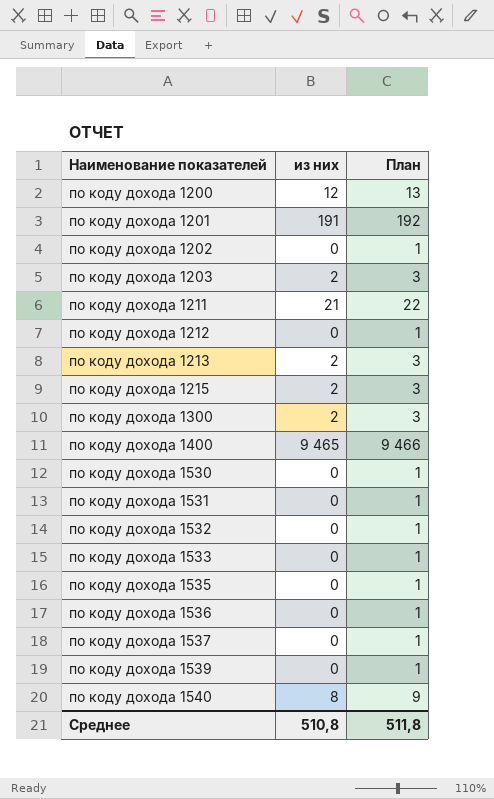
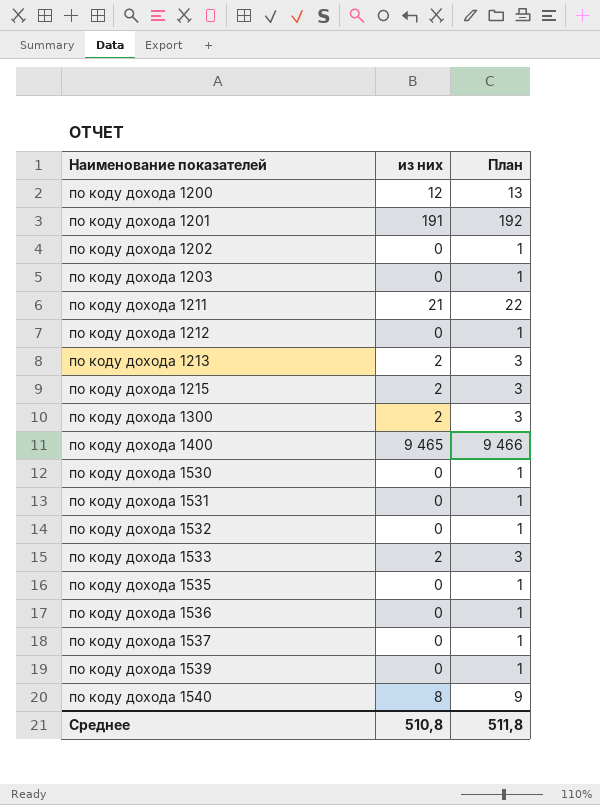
по коду дохода 1203 | из них: 2 -> 0
по коду дохода 1203 | План: 3 -> 1
по коду дохода 1533 | из них: 0 -> 2
по коду дохода 1533 | План: 1 -> 3

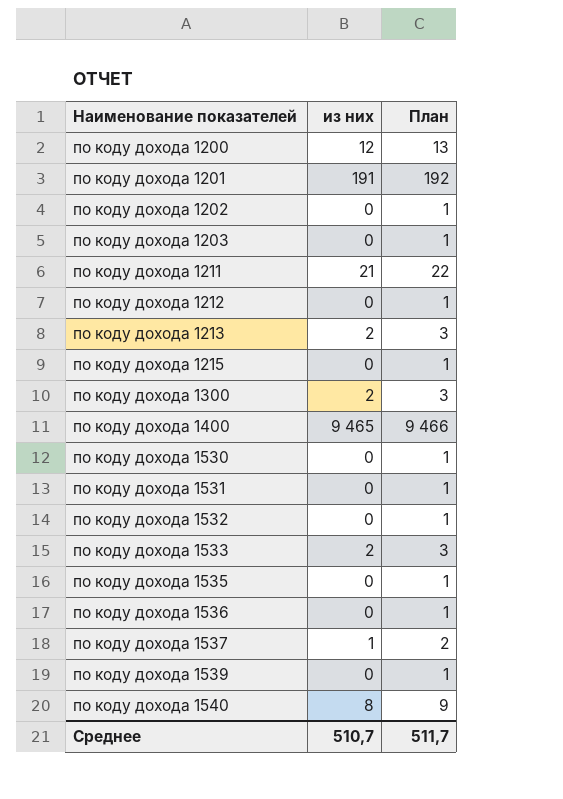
по коду дохода 1215 | из них: 2 -> 0
по коду дохода 1215 | План: 3 -> 1
по коду дохода 1537 | из них: 0 -> 1
по коду дохода 1537 | План: 1 -> 2
Среднее | из них: 510,8 -> 510,7
Среднее | План: 511,8 -> 511,7

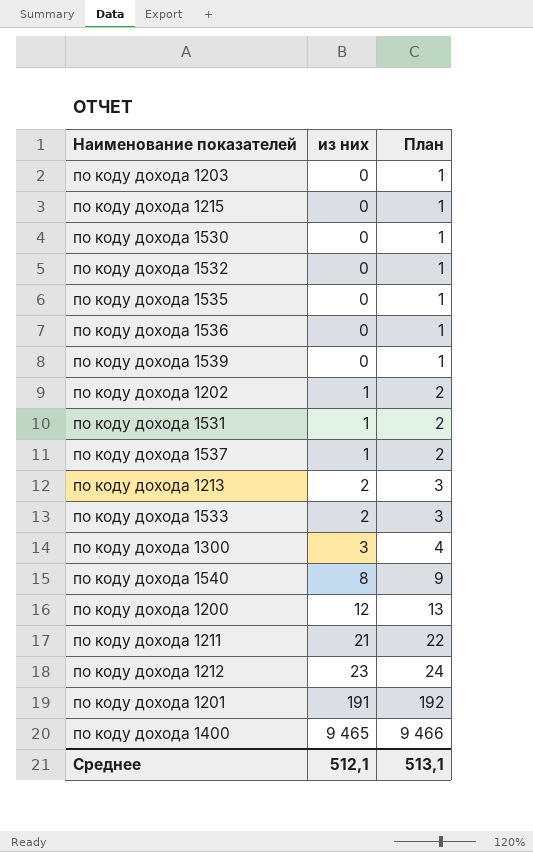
row order: Наименование показателей ascending -> из них ascending
по коду дохода 1202 | из них: 0 -> 1
по коду дохода 1202 | План: 1 -> 2
по коду дохода 1531 | из них: 0 -> 1
по коду дохода 1531 | План: 1 -> 2
по коду дохода 1300 | из них: 2 -> 3
по коду дохода 1300 | План: 3 -> 4
по коду дохода 1212 | из них: 0 -> 23
по коду дохода 1212 | План: 1 -> 24
Среднее | из них: 510,7 -> 512,1
Среднее | План: 511,7 -> 513,1

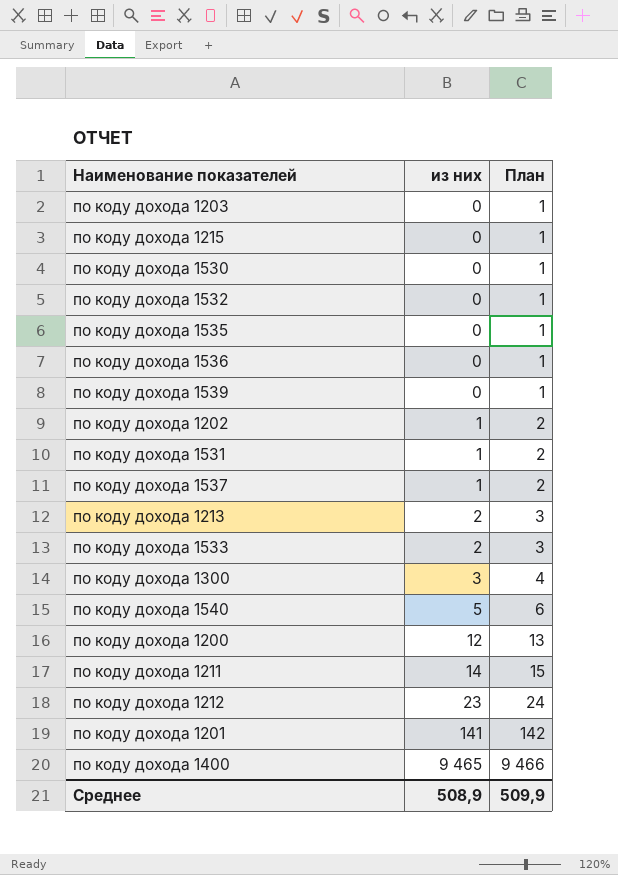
по коду дохода 1540 | из них: 8 -> 5
по коду дохода 1540 | План: 9 -> 6
по коду дохода 1211 | из них: 21 -> 14
по коду дохода 1211 | План: 22 -> 15
по коду дохода 1201 | из них: 191 -> 141
по коду дохода 1201 | План: 192 -> 142
Среднее | из них: 512,1 -> 508,9
Среднее | План: 513,1 -> 509,9

